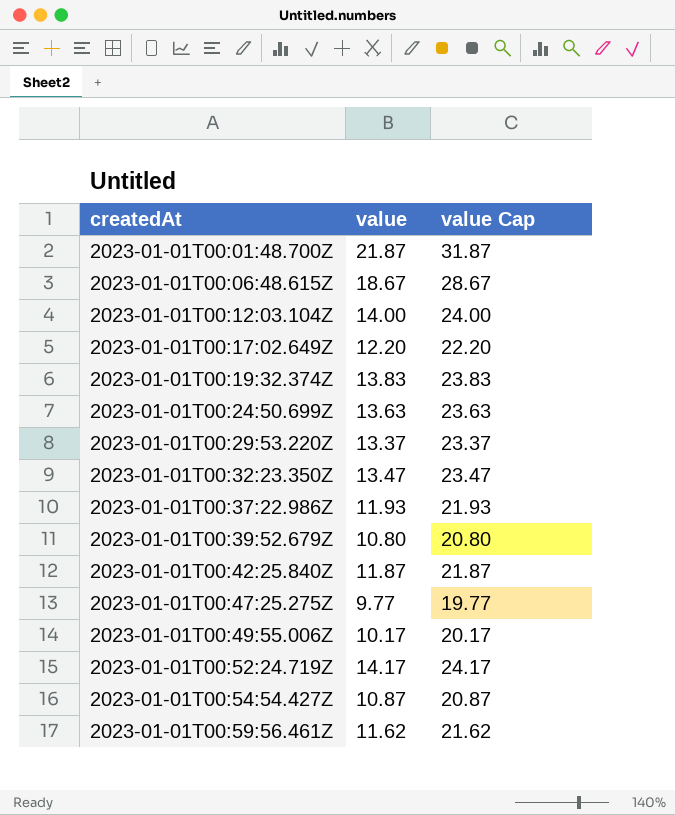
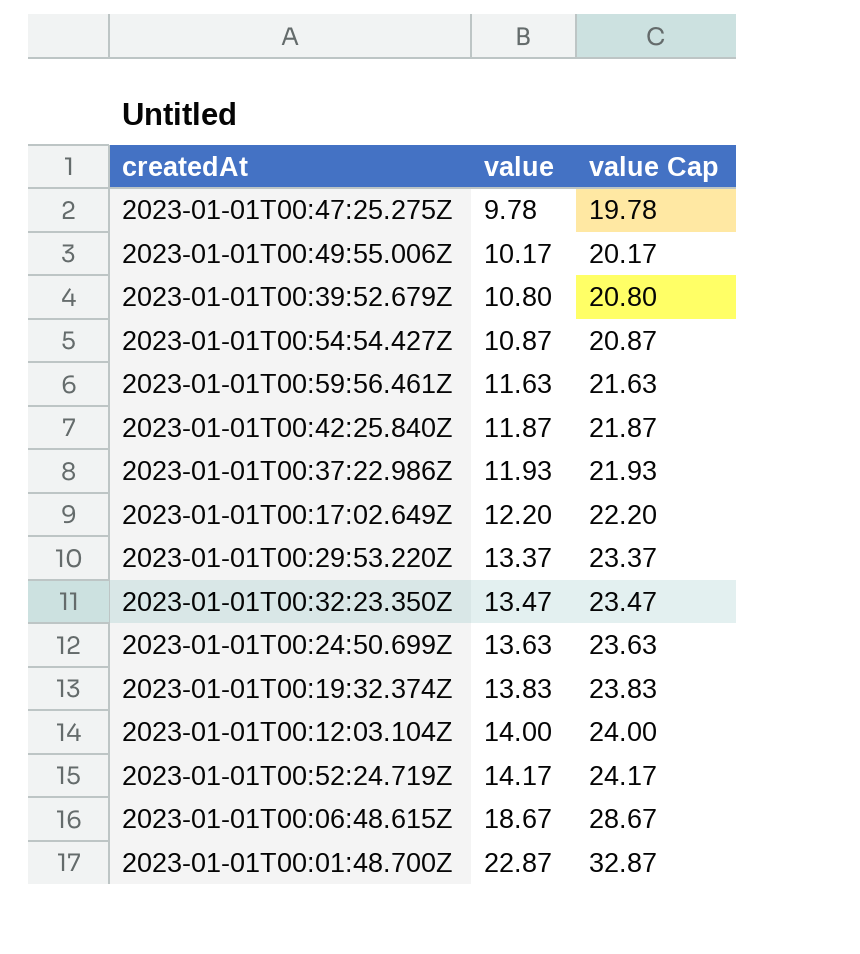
row order: createdAt ascending -> value ascending
2023-01-01T00:47:25.275Z | value: 9.77 -> 9.78
2023-01-01T00:47:25.275Z | value Cap: 19.77 -> 19.78
2023-01-01T00:59:56.461Z | value: 11.62 -> 11.63
2023-01-01T00:59:56.461Z | value Cap: 21.62 -> 21.63
2023-01-01T00:01:48.700Z | value: 21.87 -> 22.87
2023-01-01T00:01:48.700Z | value Cap: 31.87 -> 32.87

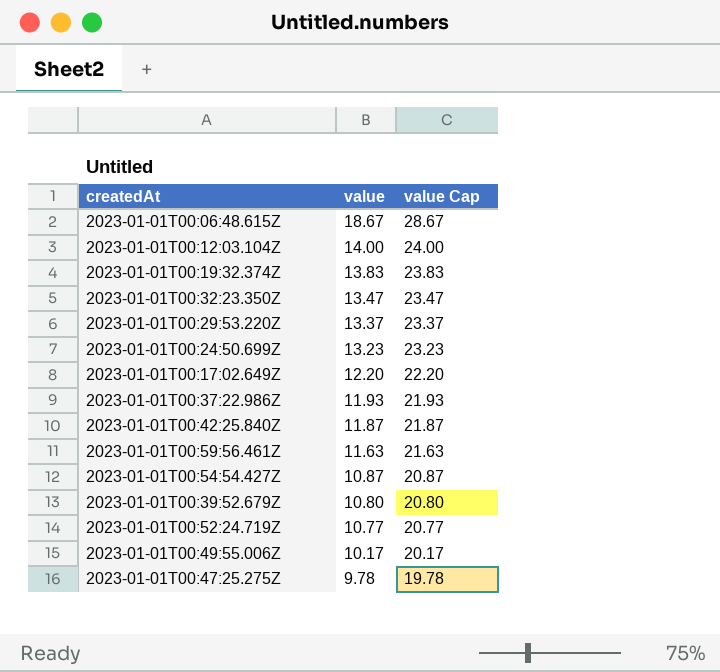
row order: value ascending -> value descending
row 2023-01-01T00:01:48.700Z: 22.87 | 32.87 -> none
2023-01-01T00:24:50.699Z | value: 13.63 -> 13.23
2023-01-01T00:24:50.699Z | value Cap: 23.63 -> 23.23
2023-01-01T00:52:24.719Z | value: 14.17 -> 10.77
2023-01-01T00:52:24.719Z | value Cap: 24.17 -> 20.77

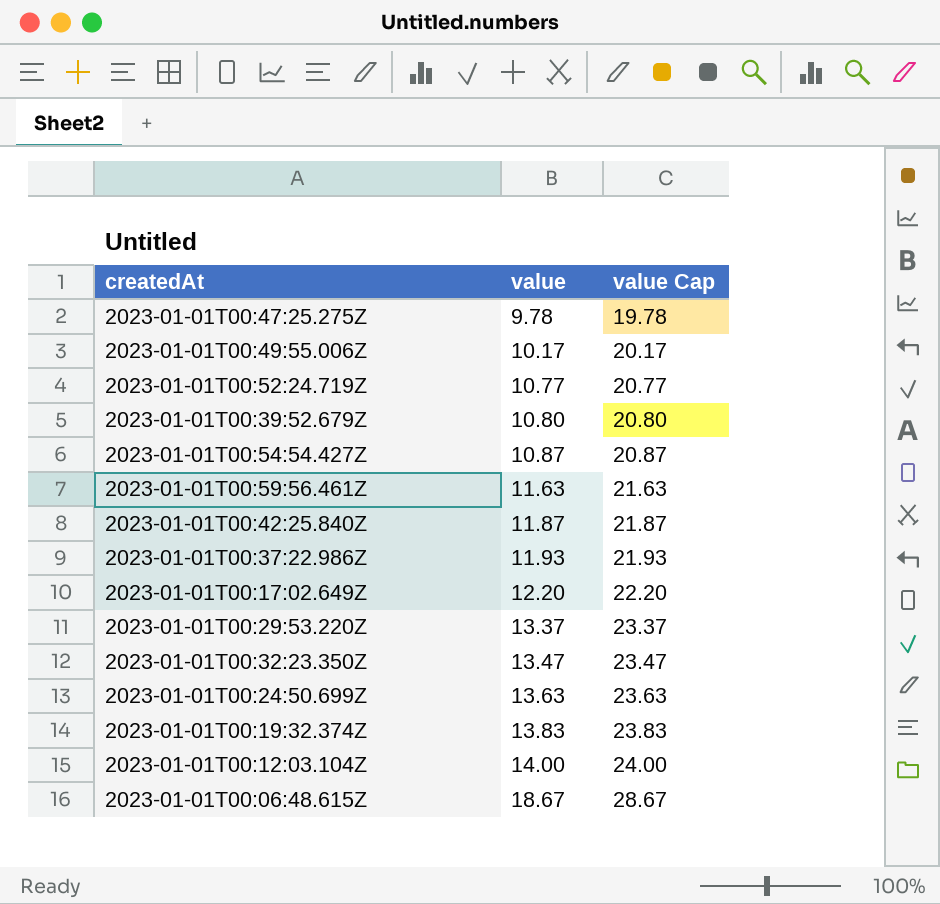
row order: value descending -> value ascending
2023-01-01T00:24:50.699Z | value: 13.23 -> 13.63
2023-01-01T00:24:50.699Z | value Cap: 23.23 -> 23.63

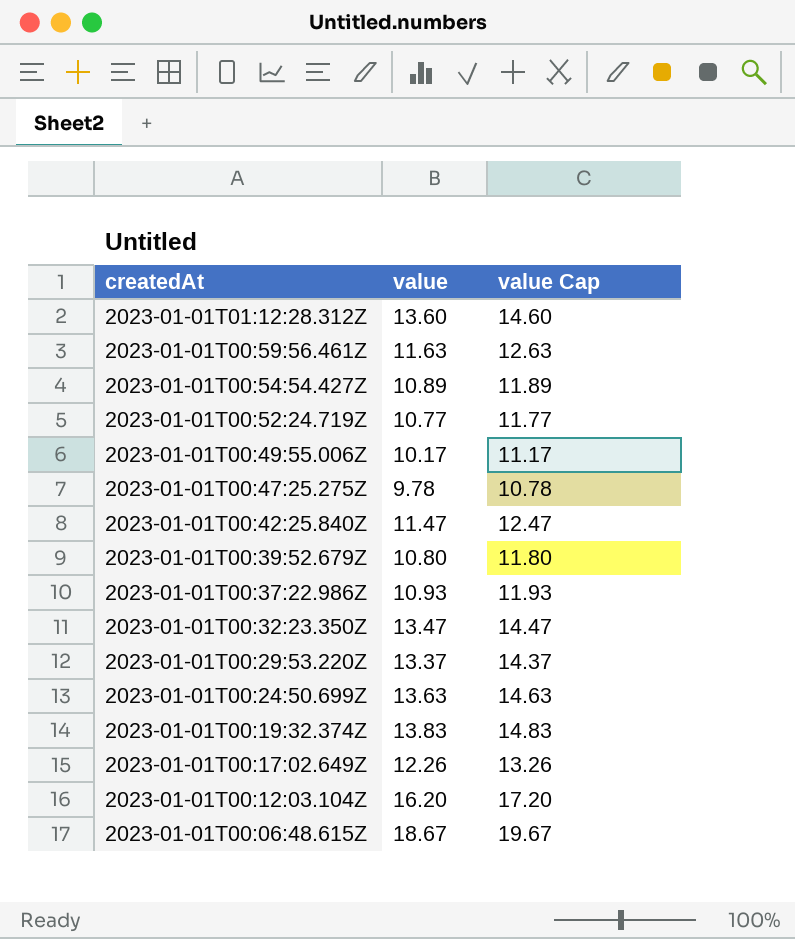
row order: value ascending -> createdAt descending
column value Cap | formula: [value] + 10 -> [value] + 1
row 2023-01-01T01:12:28.312Z: none -> 13.60 | 14.60
2023-01-01T00:54:54.427Z | value: 10.87 -> 10.89
2023-01-01T00:42:25.840Z | value: 11.87 -> 11.47
2023-01-01T00:37:22.986Z | value: 11.93 -> 10.93
2023-01-01T00:17:02.649Z | value: 12.20 -> 12.26
2023-01-01T00:12:03.104Z | value: 14.00 -> 16.20

